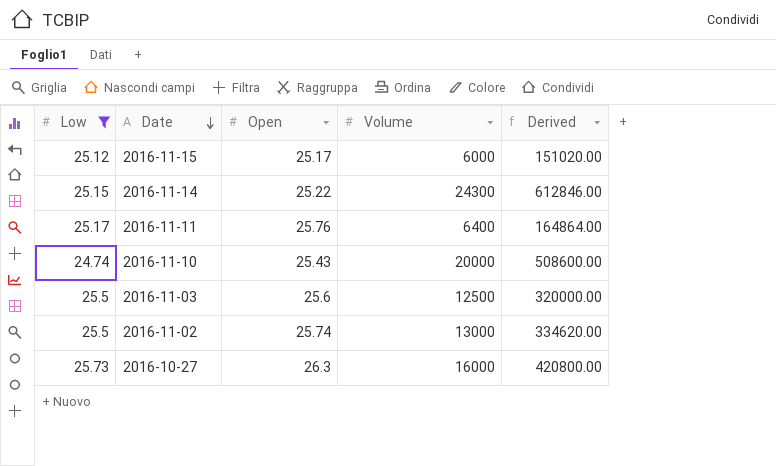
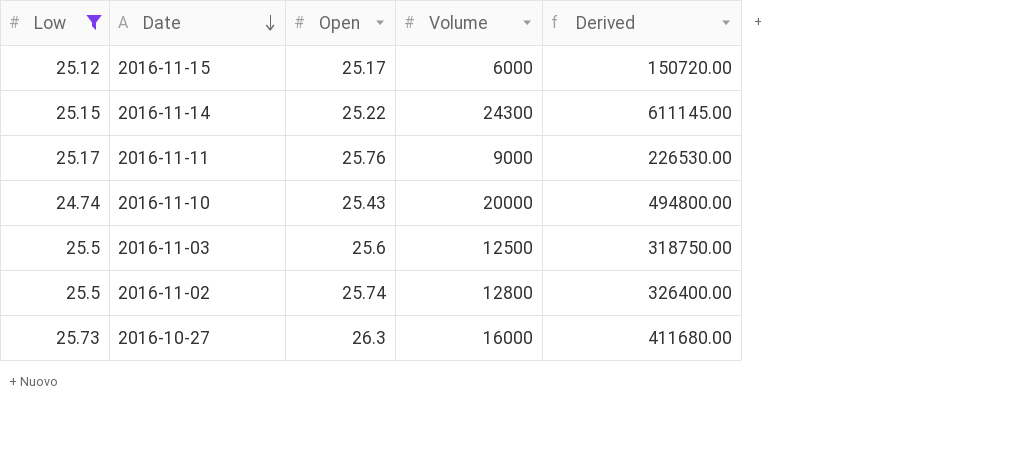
column Derived | formula: [Open] * [Volume] -> [Low] * [Volume]
2016-11-11 | Volume: 6400 -> 9000
2016-11-02 | Volume: 13000 -> 12800

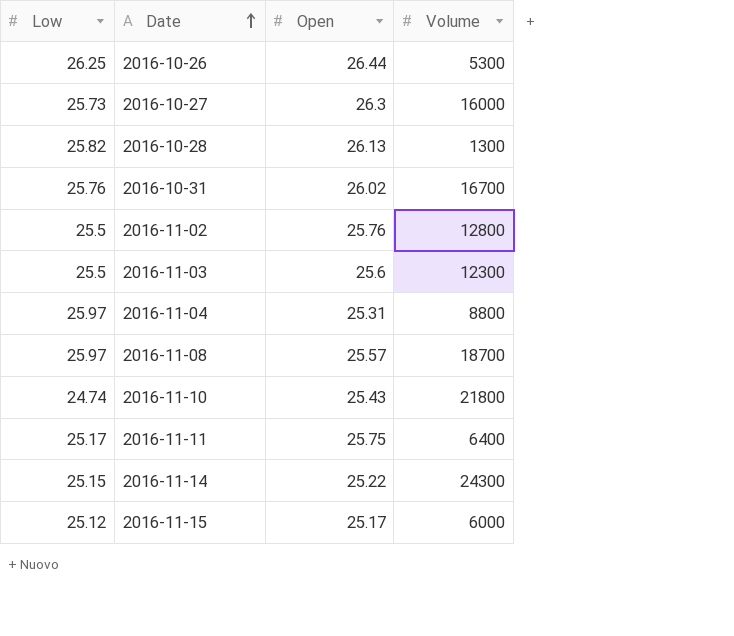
filter: Low <= 25.73 -> none
row order: Date descending -> Date ascending
column Derived | formula: [Low] * [Volume] -> none
2016-11-02 | Open: 25.74 -> 25.76
2016-11-03 | Volume: 12500 -> 12300
2016-11-10 | Volume: 20000 -> 21800
2016-11-11 | Open: 25.76 -> 25.75
2016-11-11 | Volume: 9000 -> 6400

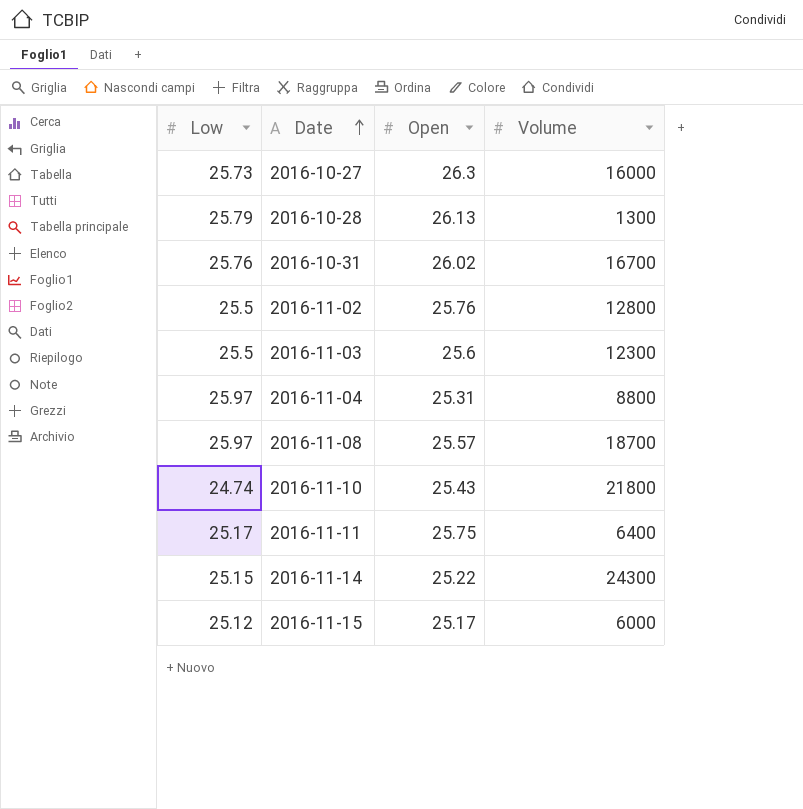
row 2016-10-26: 26.25 | 26.44 | 5300 -> none
2016-10-28 | Low: 25.82 -> 25.79

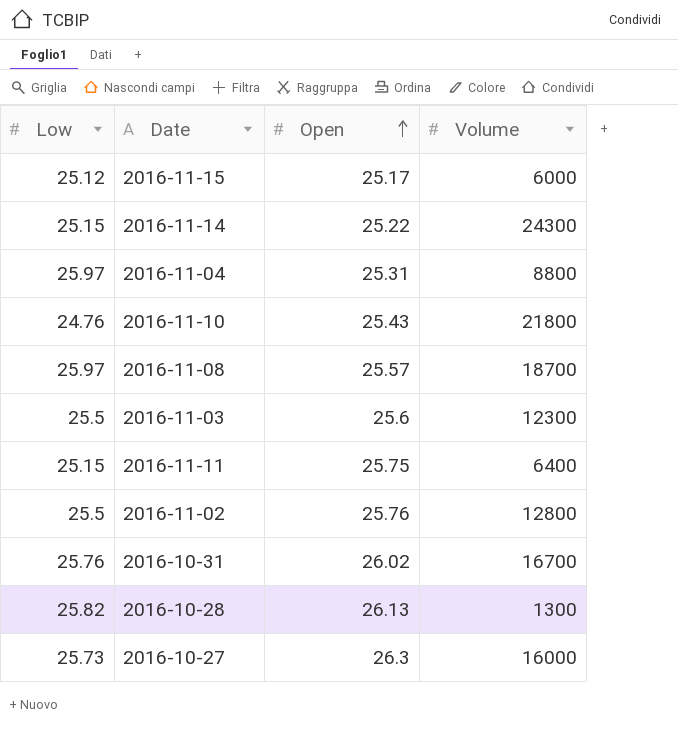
row order: Date ascending -> Open ascending
2016-11-10 | Low: 24.74 -> 24.76
2016-11-11 | Low: 25.17 -> 25.15
2016-10-28 | Low: 25.79 -> 25.82

